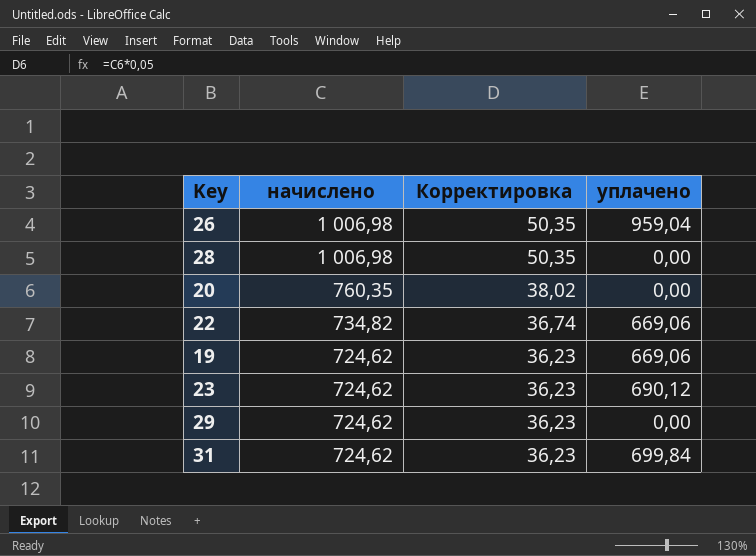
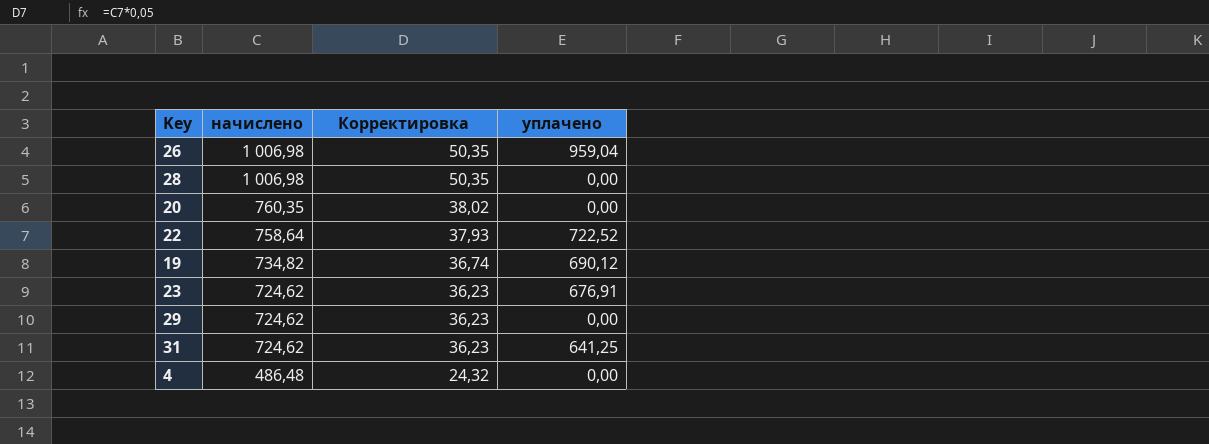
22 | начислено: 734,82 -> 758,64
22 | Корректировка: 36,74 -> 37,93
22 | уплачено: 669,06 -> 722,52
19 | начислено: 724,62 -> 734,82
19 | Корректировка: 36,23 -> 36,74
19 | уплачено: 669,06 -> 690,12
23 | уплачено: 690,12 -> 676,91
31 | уплачено: 699,84 -> 641,25
row 4: none -> 486,48 | 24,32 | 0,00

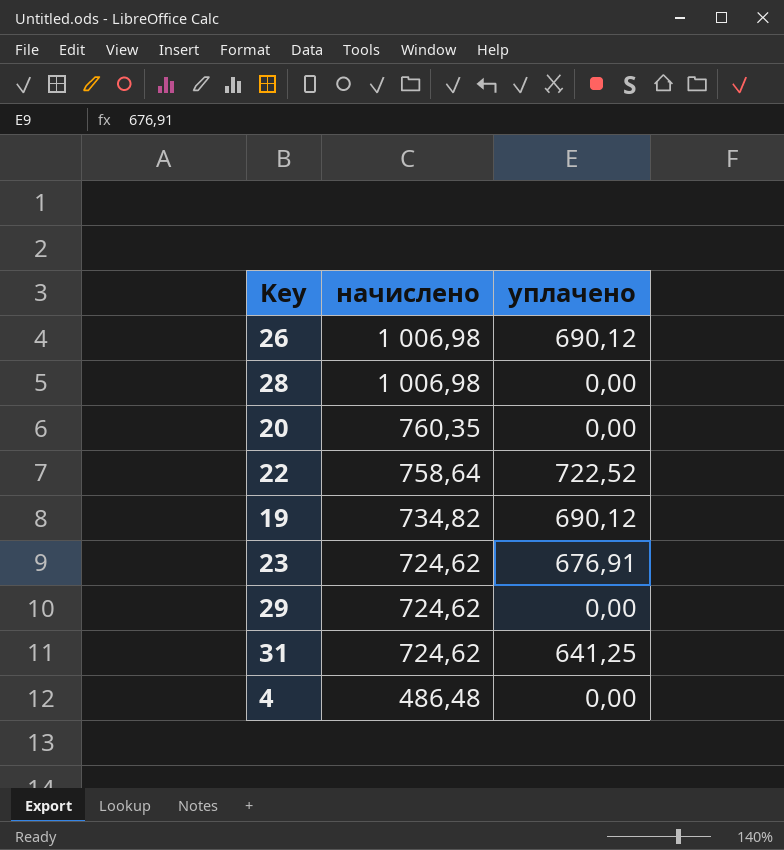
column Корректировка | formula: [начислено] * 0,05 -> none
26 | уплачено: 959,04 -> 690,12

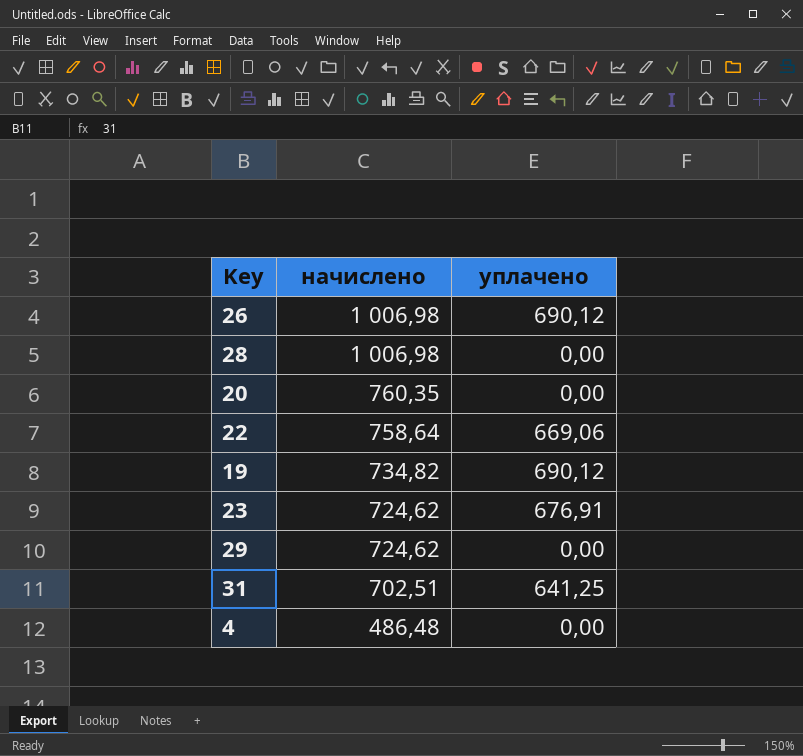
22 | уплачено: 722,52 -> 669,06
31 | начислено: 724,62 -> 702,51

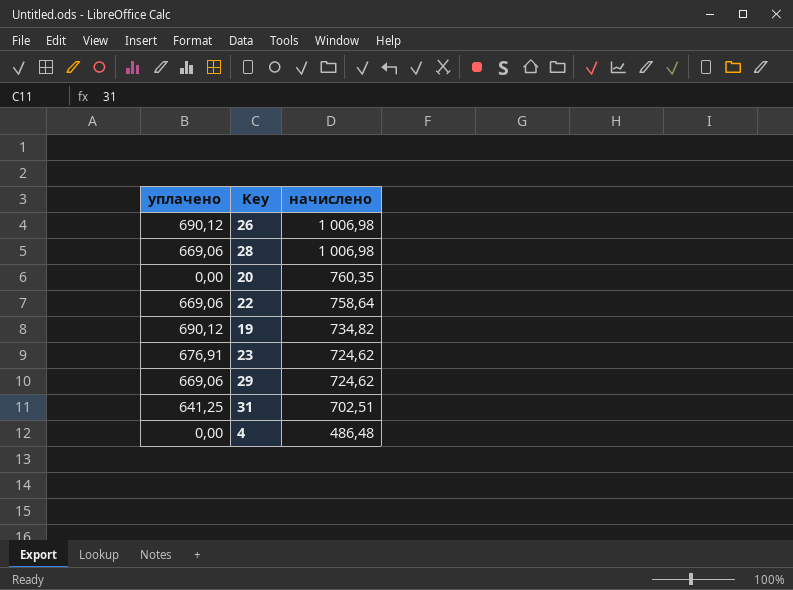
column уплачено | position: 3 -> 1
28 | уплачено: 0,00 -> 669,06
29 | уплачено: 0,00 -> 669,06

